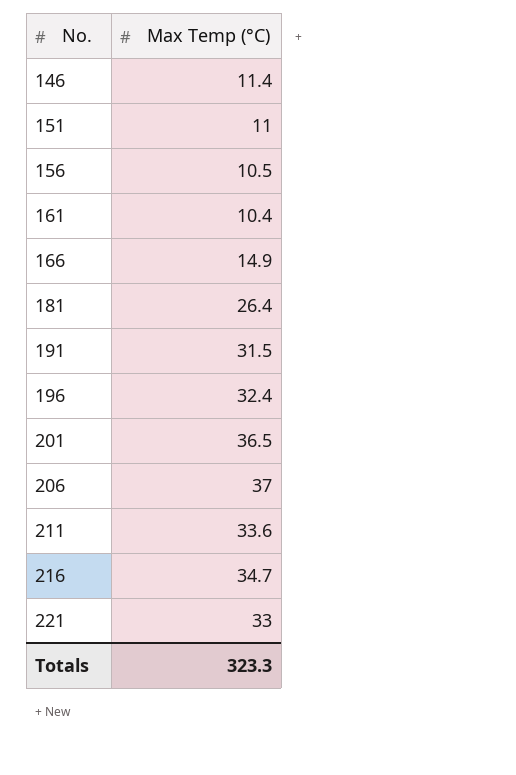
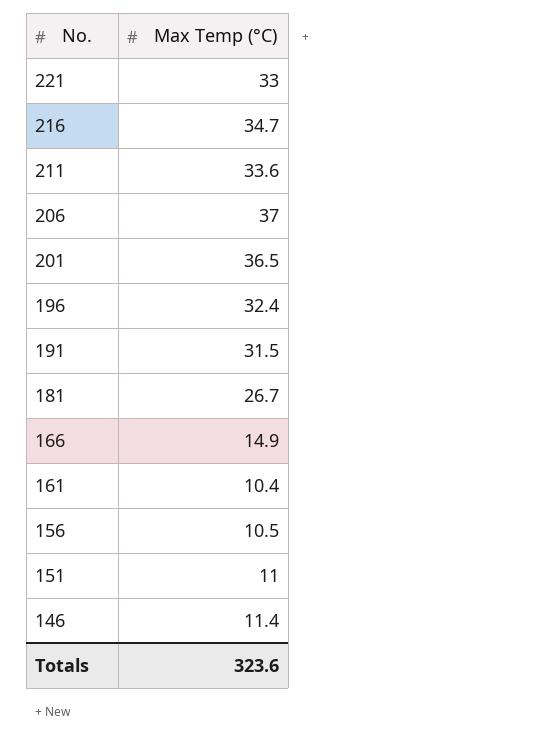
row order: No. ascending -> No. descending
181 | Max Temp (°C): 26.4 -> 26.7
Totals | Max Temp (°C): 323.3 -> 323.6

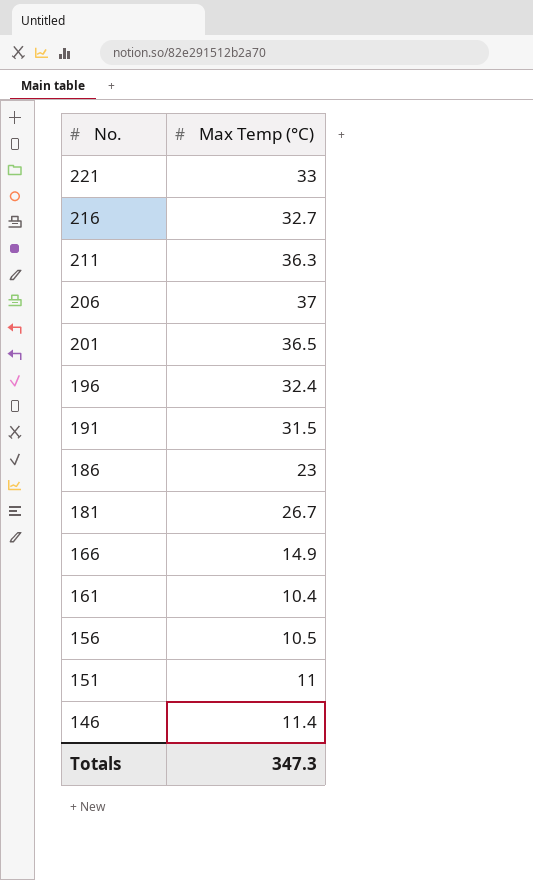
216 | Max Temp (°C): 34.7 -> 32.7
211 | Max Temp (°C): 33.6 -> 36.3
row 186: none -> 23
Totals | Max Temp (°C): 323.6 -> 347.3

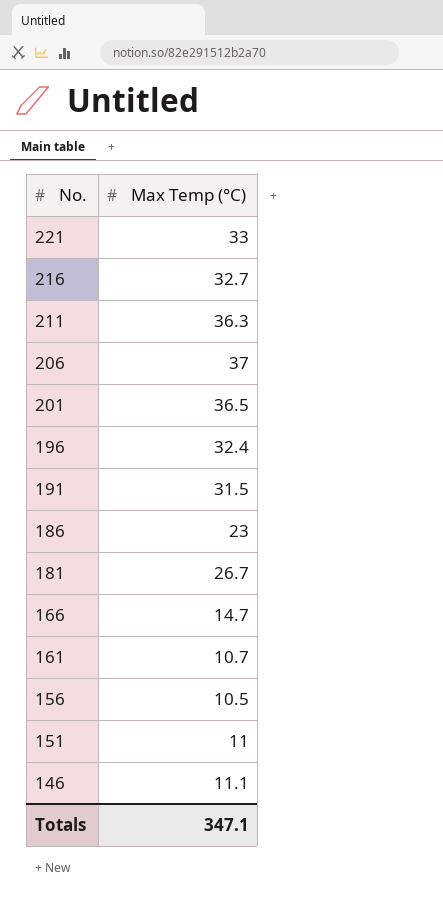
166 | Max Temp (°C): 14.9 -> 14.7
161 | Max Temp (°C): 10.4 -> 10.7
146 | Max Temp (°C): 11.4 -> 11.1
Totals | Max Temp (°C): 347.3 -> 347.1

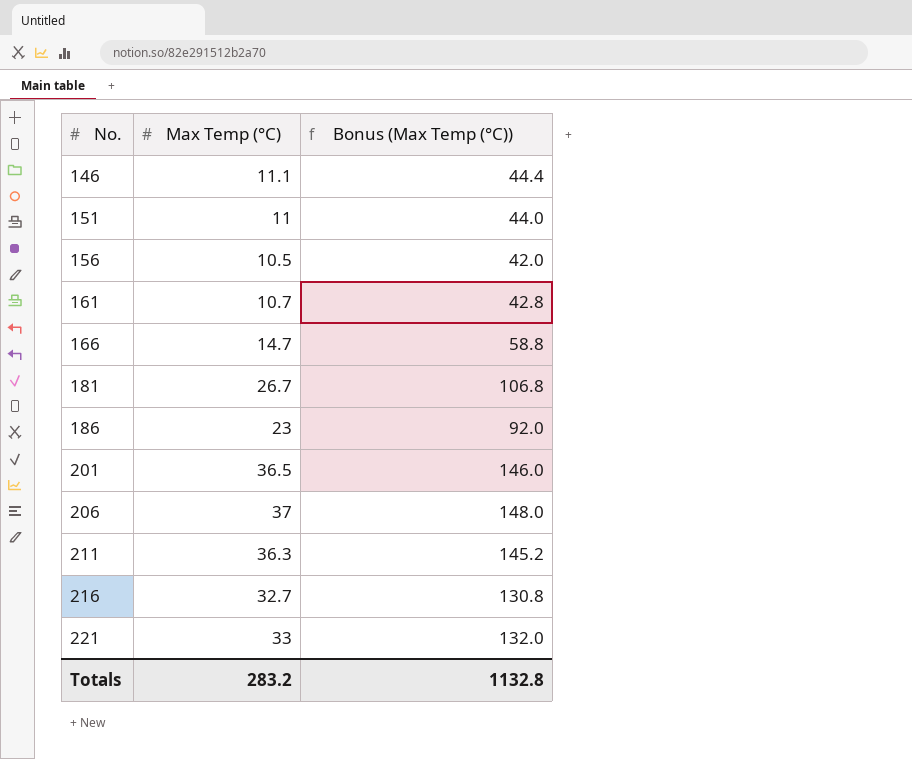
row order: No. descending -> No. ascending
column Bonus (Max Temp (°C)) | formula: none -> [Max Temp (°C)] * 4
row 196: 32.4 -> none
row 191: 31.5 -> none
Totals | Max Temp (°C): 347.1 -> 283.2

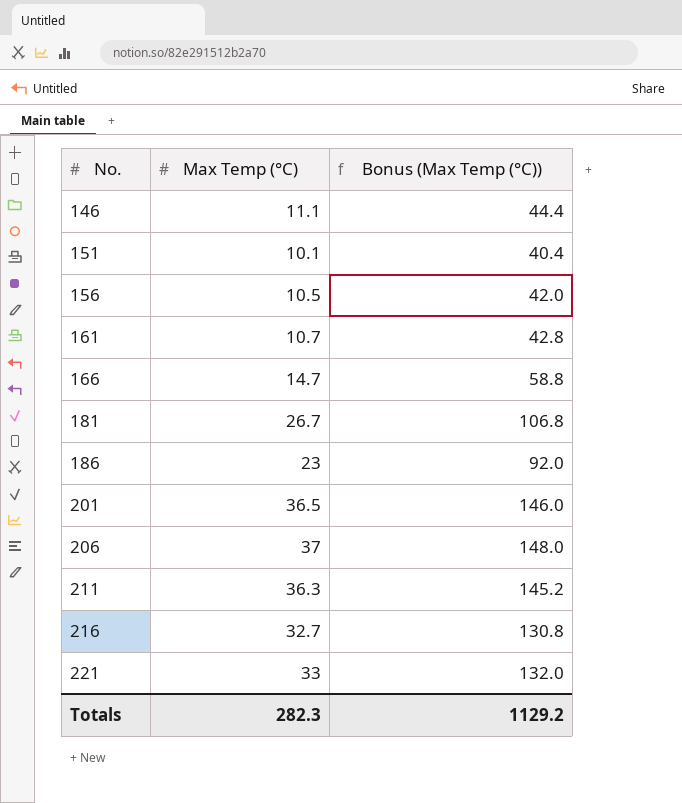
151 | Max Temp (°C): 11 -> 10.1
151 | Bonus (Max Temp (°C)): 44.0 -> 40.4
Totals | Max Temp (°C): 283.2 -> 282.3
Totals | Bonus (Max Temp (°C)): 1132.8 -> 1129.2

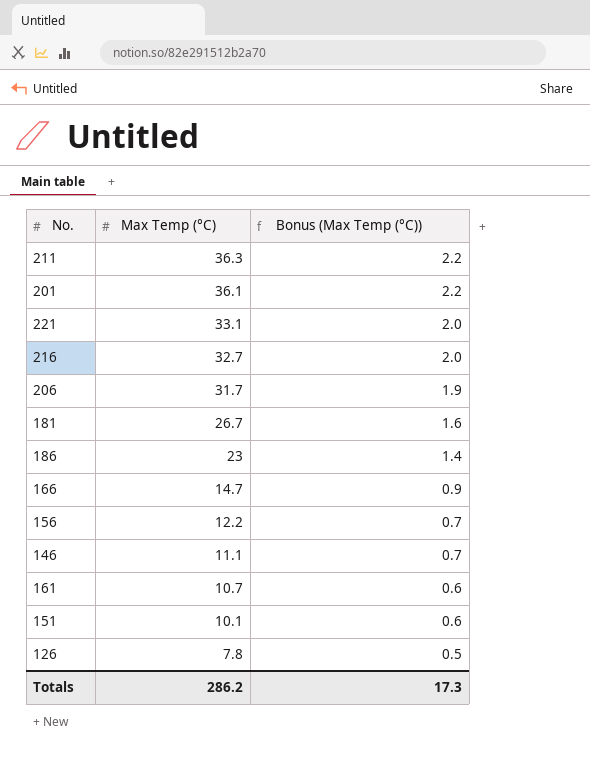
row order: No. ascending -> Max Temp (°C) descending
column Bonus (Max Temp (°C)) | formula: [Max Temp (°C)] * 4 -> [Max Temp (°C)] * 0.06
201 | Max Temp (°C): 36.5 -> 36.1
221 | Max Temp (°C): 33 -> 33.1
206 | Max Temp (°C): 37 -> 31.7
156 | Max Temp (°C): 10.5 -> 12.2
row 126: none -> 7.8 | 0.5
Totals | Max Temp (°C): 282.3 -> 286.2
Totals | Bonus (Max Temp (°C)): 1129.2 -> 17.3

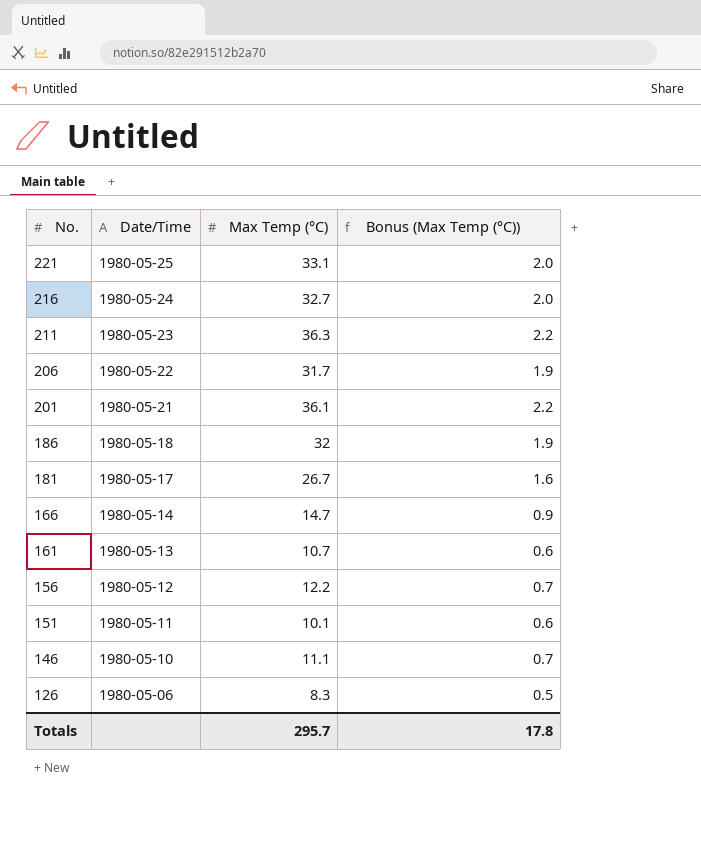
row order: Max Temp (°C) descending -> No. descending
column Date/Time | position: none -> 2
186 | Max Temp (°C): 23 -> 32
186 | Bonus (Max Temp (°C)): 1.4 -> 1.9
126 | Max Temp (°C): 7.8 -> 8.3
Totals | Max Temp (°C): 286.2 -> 295.7
Totals | Bonus (Max Temp (°C)): 17.3 -> 17.8

